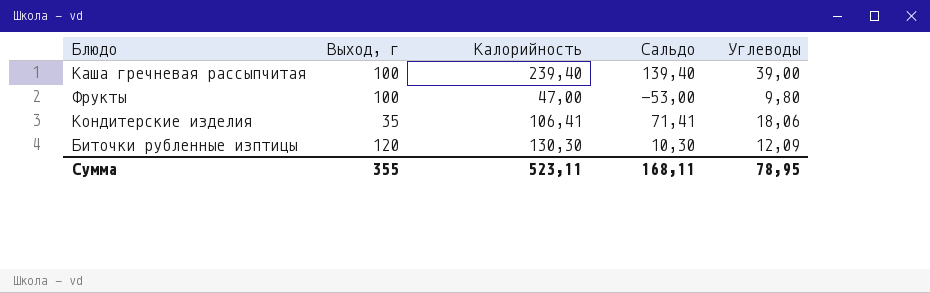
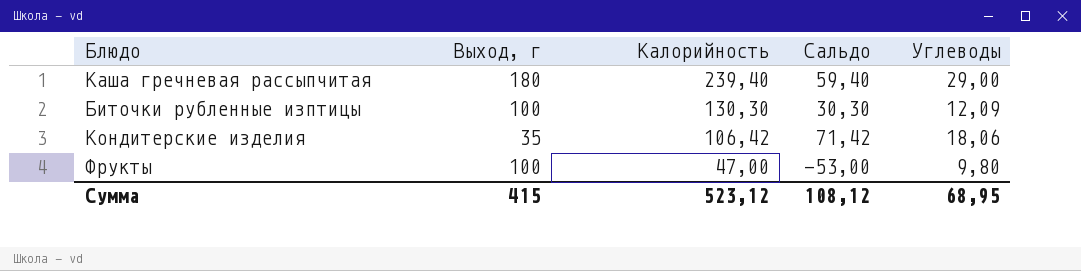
row order: none -> Калорийность descending
Каша гречневая рассыпчитая | Выход, г: 100 -> 180
Каша гречневая рассыпчитая | Сальдо: 139,40 -> 59,40
Каша гречневая рассыпчитая | Углеводы: 39,00 -> 29,00
Биточки рубленные изптицы | Выход, г: 120 -> 100
Биточки рубленные изптицы | Сальдо: 10,30 -> 30,30
Кондитерские изделия | Калорийность: 106,41 -> 106,42
Кондитерские изделия | Сальдо: 71,41 -> 71,42
Сумма | Выход, г: 355 -> 415
Сумма | Калорийность: 523,11 -> 523,12
Сумма | Сальдо: 168,11 -> 108,12
Сумма | Углеводы: 78,95 -> 68,95

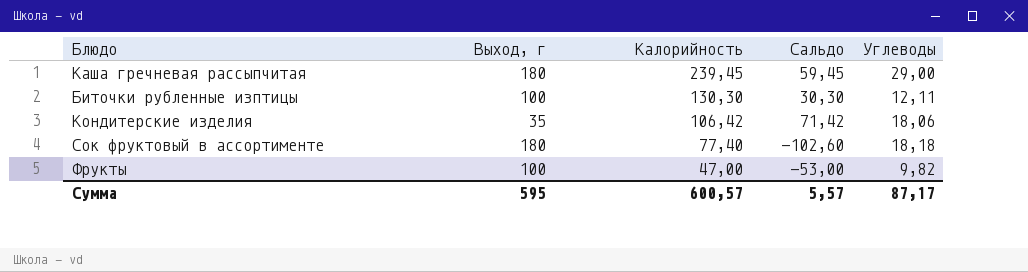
Каша гречневая рассыпчитая | Калорийность: 239,40 -> 239,45
Каша гречневая рассыпчитая | Сальдо: 59,40 -> 59,45
Биточки рубленные изптицы | Углеводы: 12,09 -> 12,11
row Сок фруктовый в ассортименте: none -> 180 | 77,40 | -102,60 | 18,18
Фрукты | Углеводы: 9,80 -> 9,82
Сумма | Выход, г: 415 -> 595
Сумма | Калорийность: 523,12 -> 600,57
Сумма | Сальдо: 108,12 -> 5,57
Сумма | Углеводы: 68,95 -> 87,17

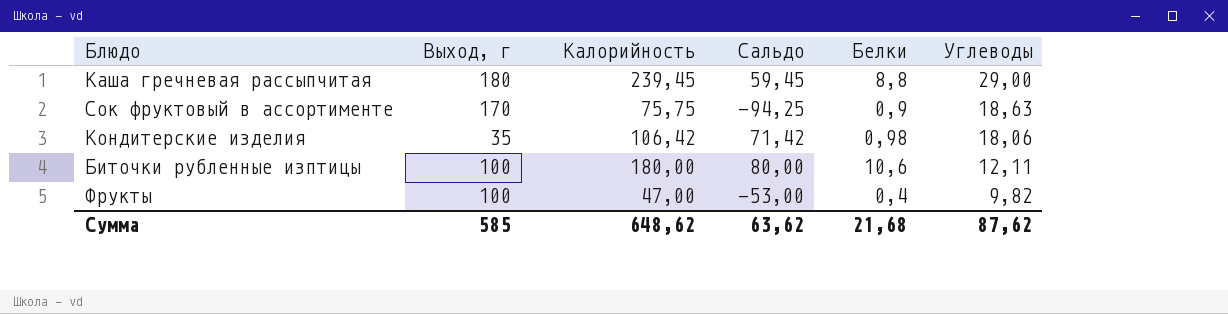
row order: Калорийность descending -> Углеводы descending
column Белки | position: none -> 5
Сок фруктовый в ассортименте | Выход, г: 180 -> 170
Сок фруктовый в ассортименте | Калорийность: 77,40 -> 75,75
Сок фруктовый в ассортименте | Сальдо: -102,60 -> -94,25
Сок фруктовый в ассортименте | Углеводы: 18,18 -> 18,63
Биточки рубленные изптицы | Калорийность: 130,30 -> 180,00
Биточки рубленные изптицы | Сальдо: 30,30 -> 80,00
Сумма | Выход, г: 595 -> 585
Сумма | Калорийность: 600,57 -> 648,62
Сумма | Сальдо: 5,57 -> 63,62
Сумма | Углеводы: 87,17 -> 87,62

